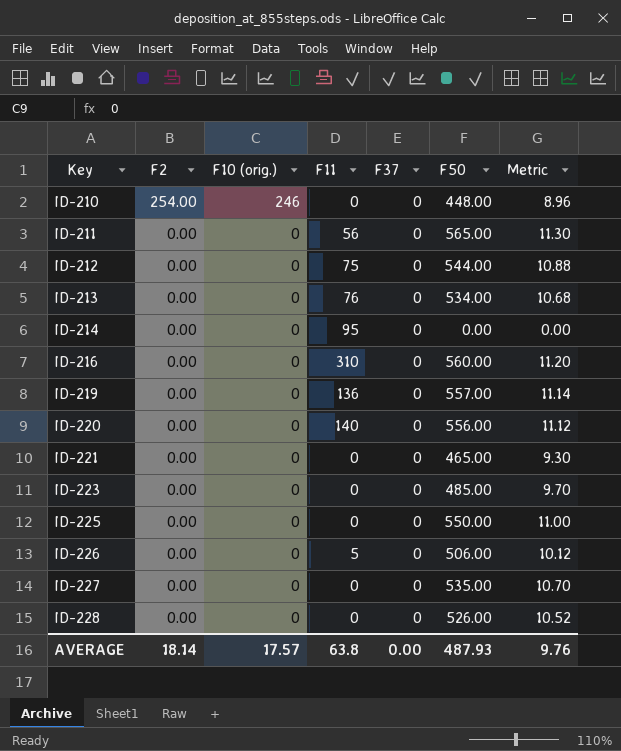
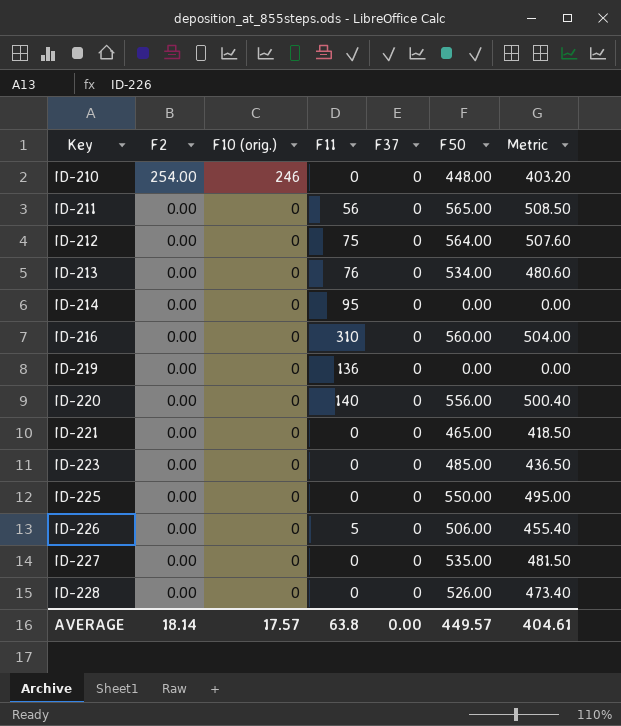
column Metric | formula: [F50] * 0.02 -> [F50] * 0.9
ID-212 | F50: 544.00 -> 564.00
ID-219 | F50: 557.00 -> 0.00
AVERAGE | F50: 487.93 -> 449.57
AVERAGE | Metric: 9.76 -> 404.61

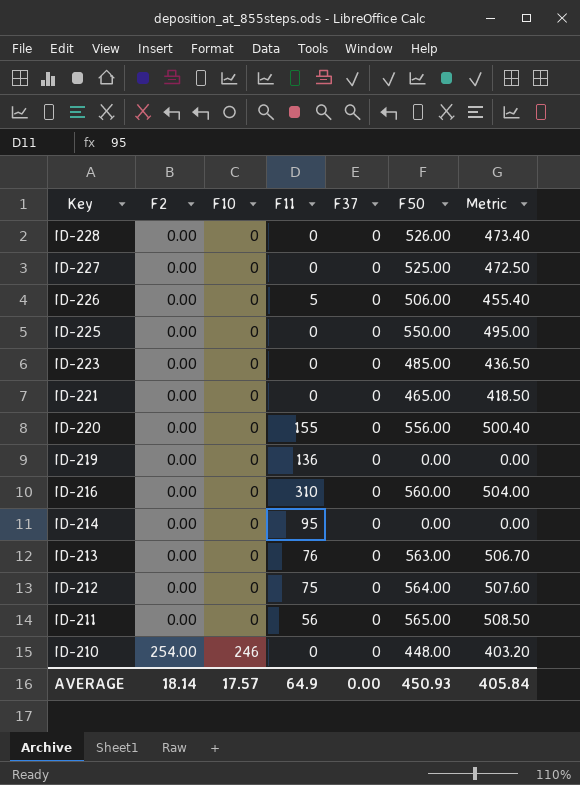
row order: Key ascending -> Key descending
column name: F10 (orig.) -> F10
ID-227 | F50: 535.00 -> 525.00
ID-227 | Metric: 481.50 -> 472.50
ID-220 | F11: 140 -> 155
ID-213 | F50: 534.00 -> 563.00
ID-213 | Metric: 480.60 -> 506.70
AVERAGE | F11: 63.8 -> 64.9
AVERAGE | F50: 449.57 -> 450.93
AVERAGE | Metric: 404.61 -> 405.84

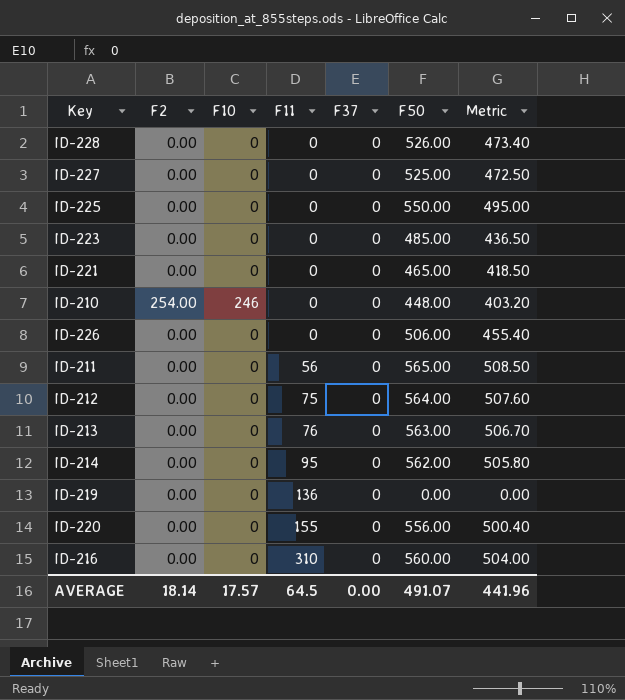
row order: Key descending -> F11 ascending
ID-226 | F11: 5 -> 0
ID-214 | F50: 0.00 -> 562.00
ID-214 | Metric: 0.00 -> 505.80
AVERAGE | F11: 64.9 -> 64.5
AVERAGE | F50: 450.93 -> 491.07
AVERAGE | Metric: 405.84 -> 441.96

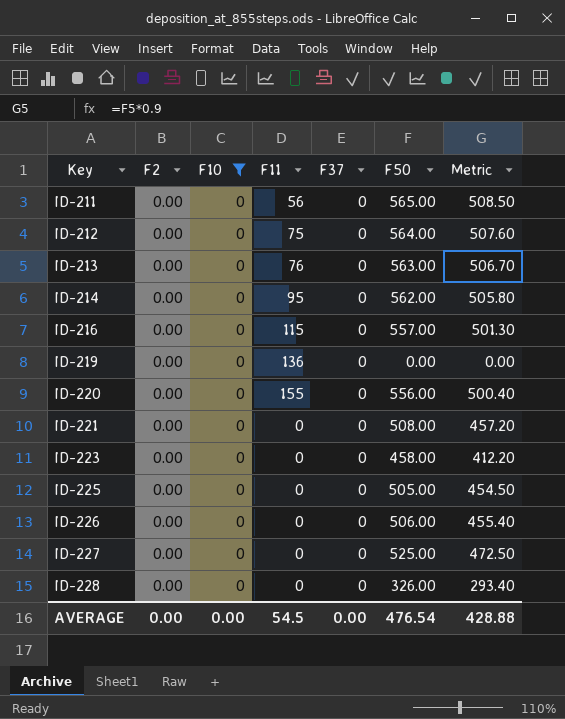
filter: none -> F10 = 0
row order: F11 ascending -> Key ascending
ID-216 | F11: 310 -> 115
ID-216 | F50: 560.00 -> 557.00
ID-216 | Metric: 504.00 -> 501.30
ID-221 | F50: 465.00 -> 508.00
ID-221 | Metric: 418.50 -> 457.20
ID-223 | F50: 485.00 -> 458.00
ID-223 | Metric: 436.50 -> 412.20
ID-225 | F50: 550.00 -> 505.00
ID-225 | Metric: 495.00 -> 454.50
ID-228 | F50: 526.00 -> 326.00
ID-228 | Metric: 473.40 -> 293.40
AVERAGE | F2: 18.14 -> 0.00
AVERAGE | F10: 17.57 -> 0.00
AVERAGE | F11: 64.5 -> 54.5
AVERAGE | F50: 491.07 -> 476.54
AVERAGE | Metric: 441.96 -> 428.88

